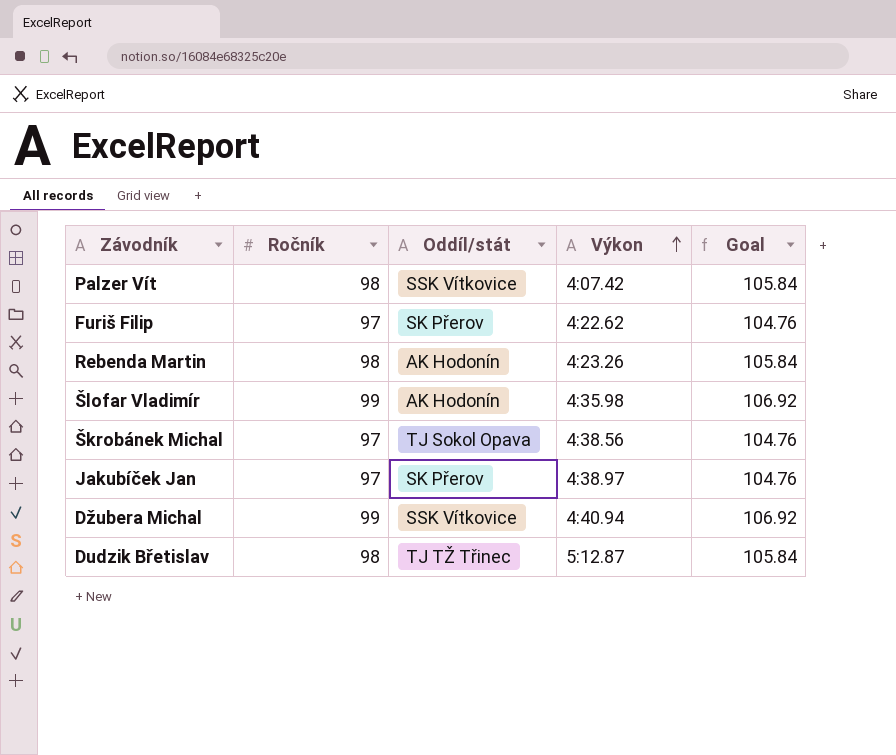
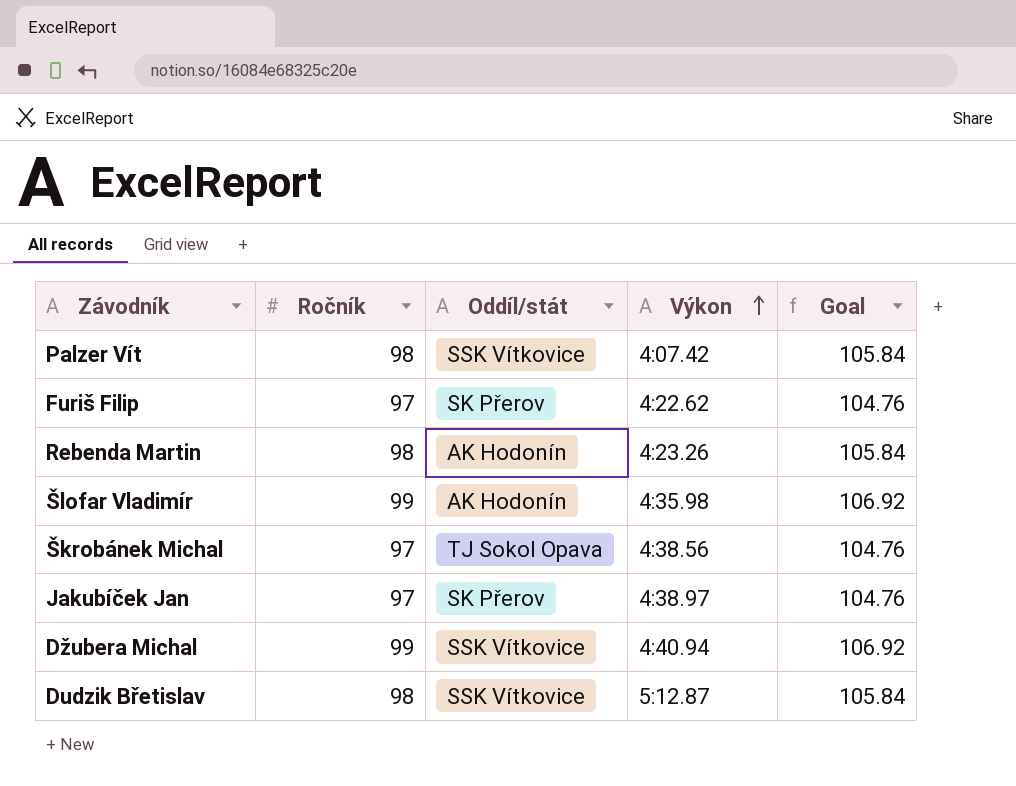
Dudzik Břetislav | Oddíl/stát: TJ TŽ Třinec -> SSK Vítkovice

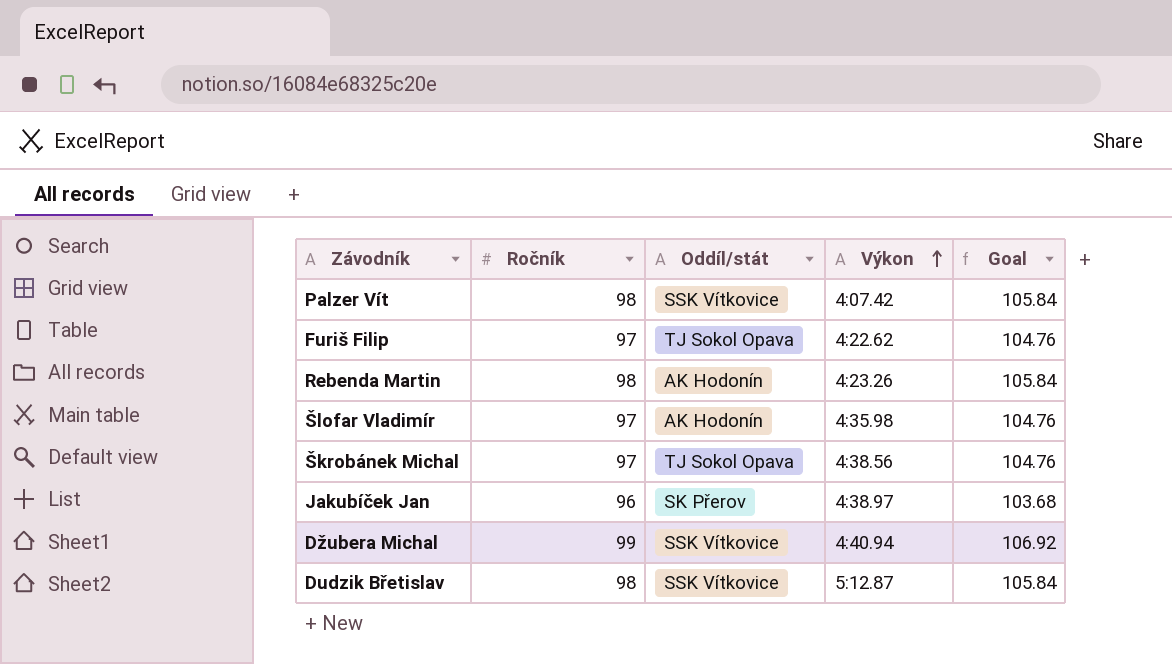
Furiš Filip | Oddíl/stát: SK Přerov -> TJ Sokol Opava
Šlofar Vladimír | Ročník: 99 -> 97
Šlofar Vladimír | Goal: 106.92 -> 104.76
Jakubíček Jan | Ročník: 97 -> 96
Jakubíček Jan | Goal: 104.76 -> 103.68

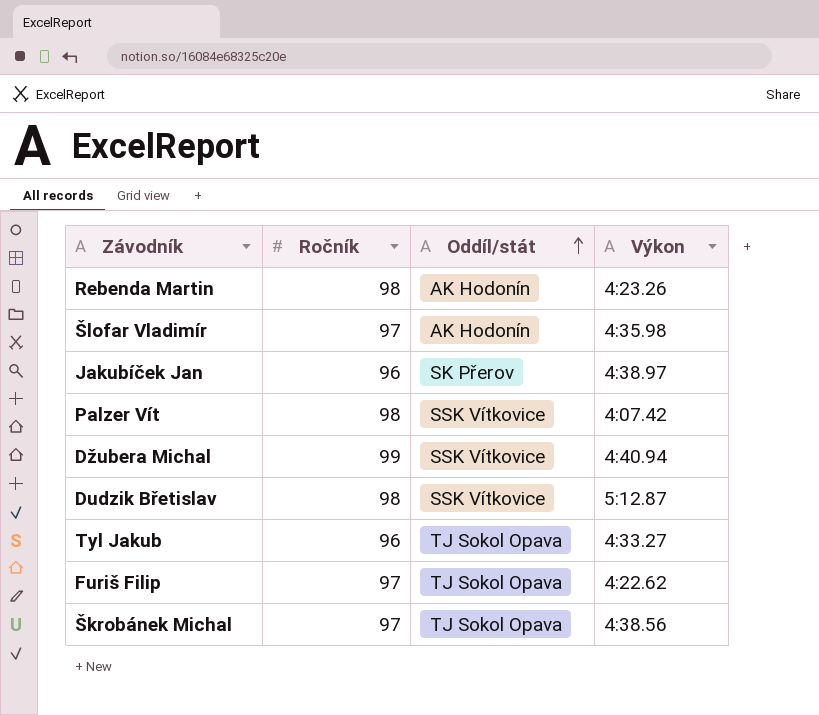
row order: Výkon ascending -> Oddíl/stát ascending
column Goal | formula: [Ročník] * 1.08 -> none
row Tyl Jakub: none -> 96 | TJ Sokol Opava | 4:33.27

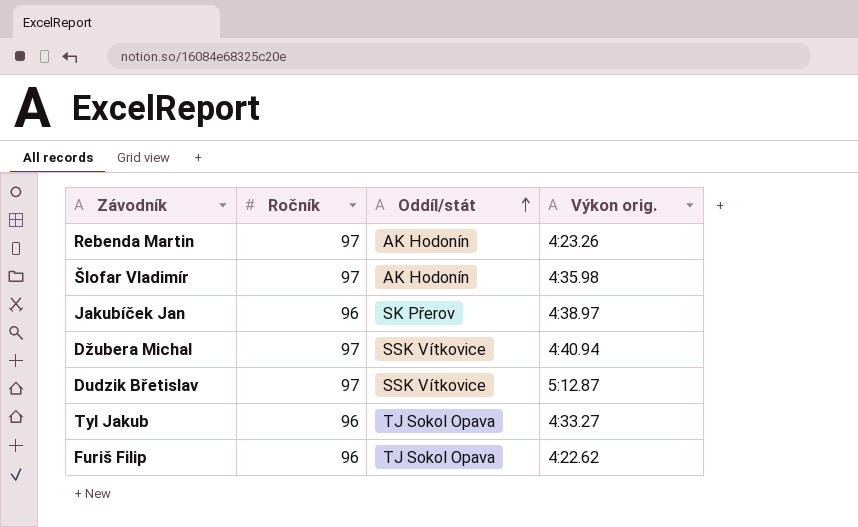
column name: Výkon -> Výkon orig.
row Palzer Vít: 98 | SSK Vítkovice | 4:07.42 -> none
row Škrobánek Michal: 97 | TJ Sokol Opava | 4:38.56 -> none
Rebenda Martin | Ročník: 98 -> 97
Džubera Michal | Ročník: 99 -> 97
Dudzik Břetislav | Ročník: 98 -> 97
Furiš Filip | Ročník: 97 -> 96

